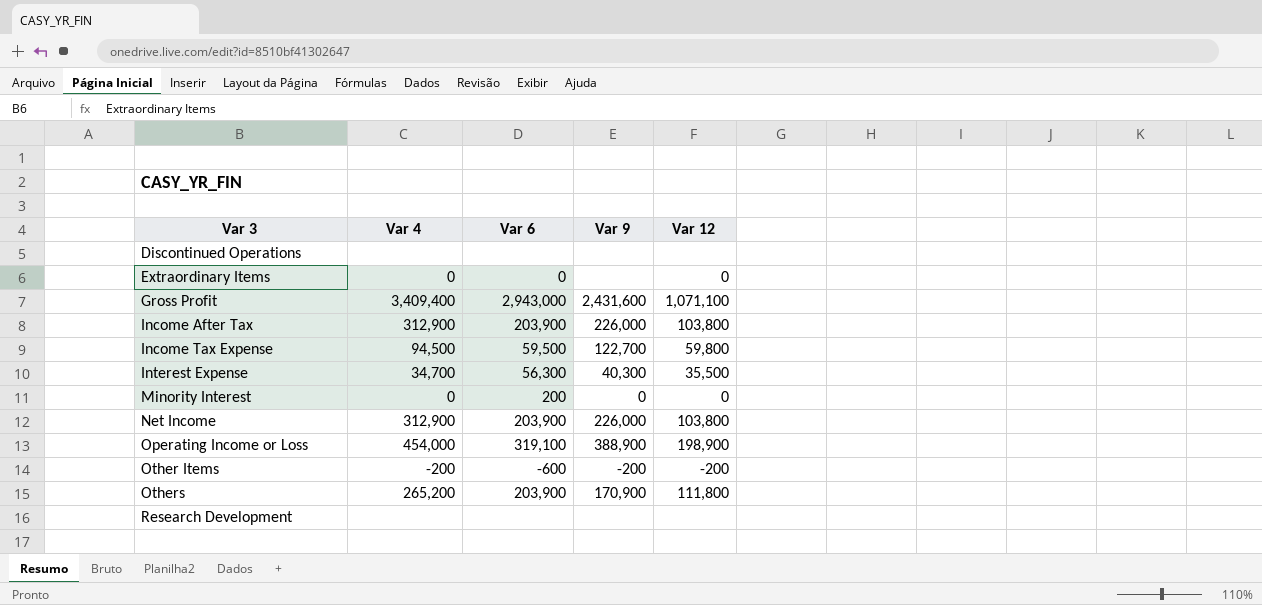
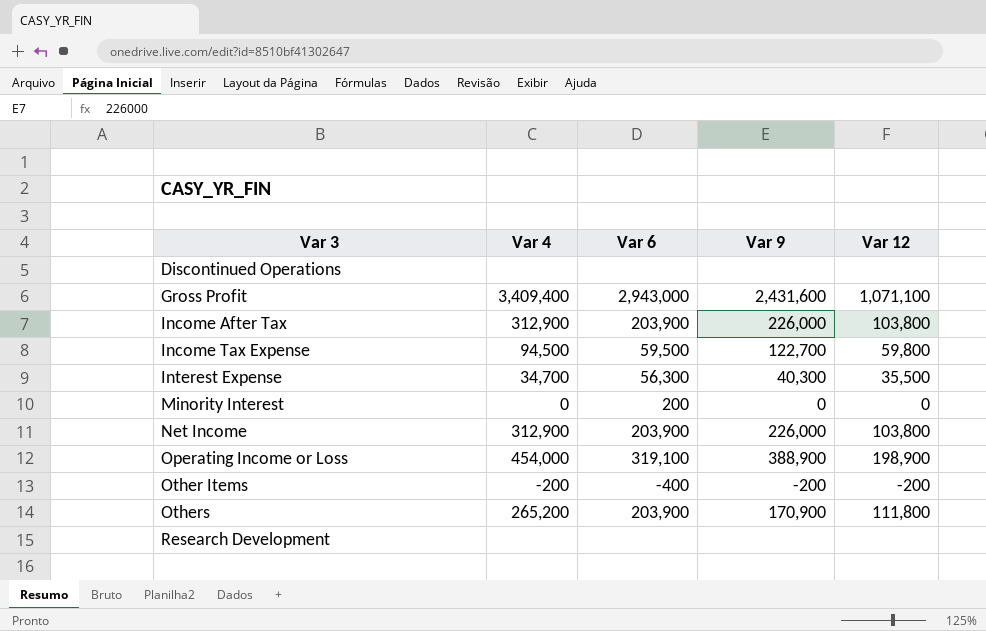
row Extraordinary Items: 0 | 0 | none | 0 -> none
Other Items | Var 6: -600 -> -400

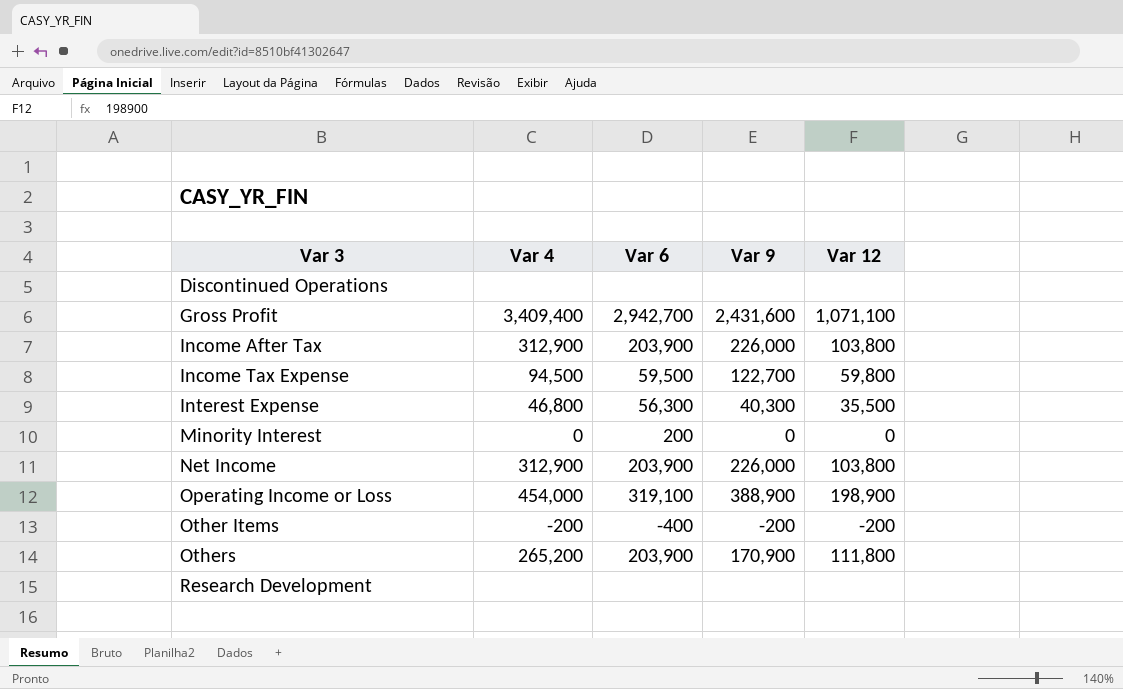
Gross Profit | Var 6: 2,943,000 -> 2,942,700
Interest Expense | Var 4: 34,700 -> 46,800

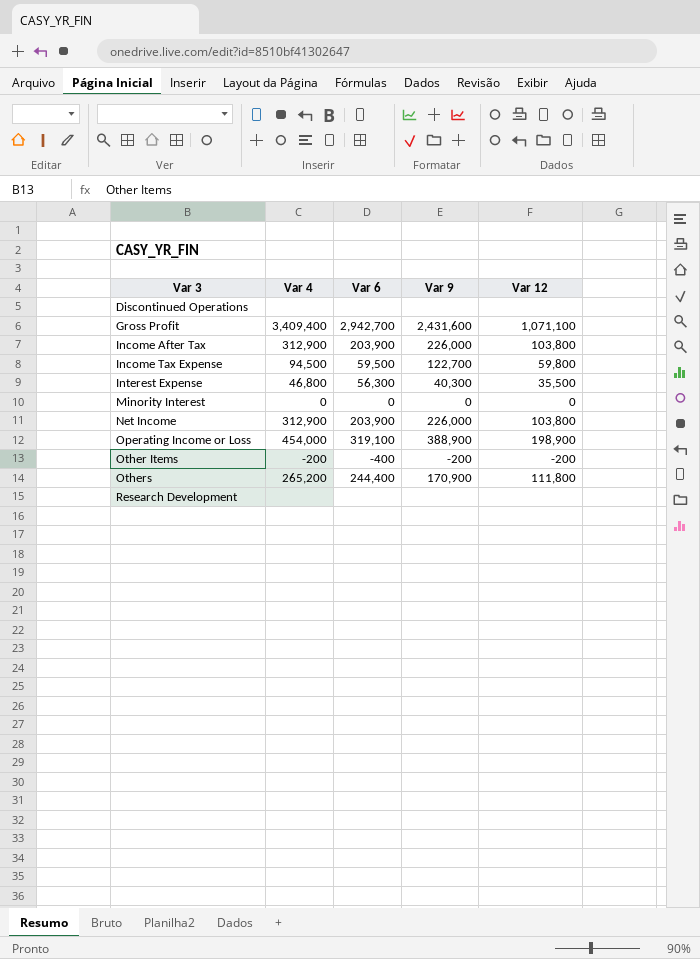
Minority Interest | Var 6: 200 -> 0
Others | Var 6: 203,900 -> 244,400

